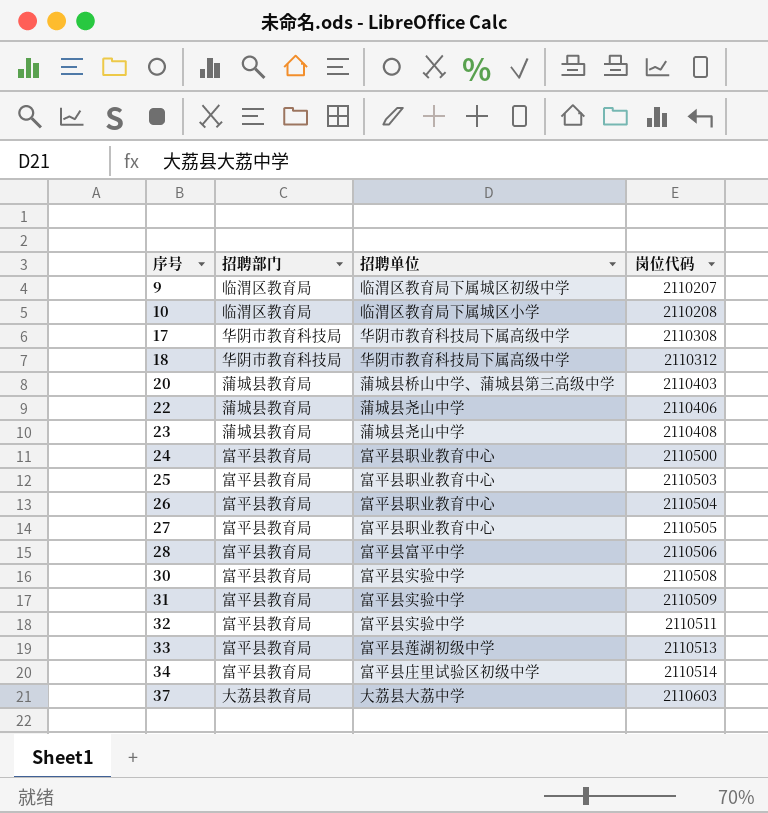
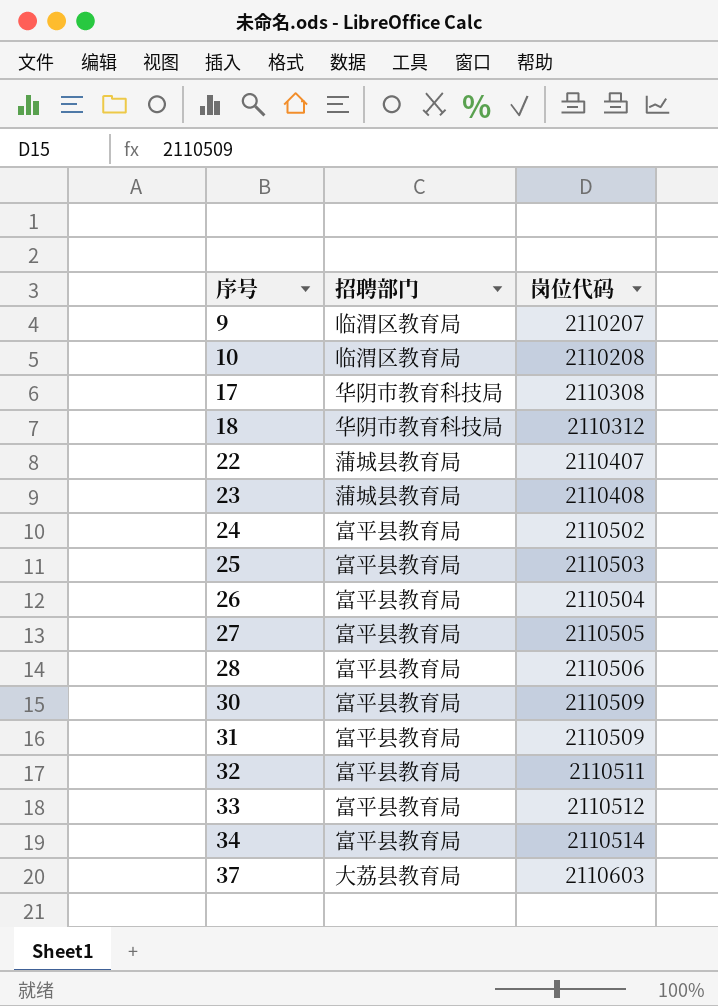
column 招聘单位 | position: 3 -> none
row 20: 蒲城县教育局 | 蒲城县桥山中学、蒲城县第三高级中学 | 2110403 -> none
22 | 岗位代码: 2110406 -> 2110407
24 | 岗位代码: 2110500 -> 2110502
30 | 岗位代码: 2110508 -> 2110509
33 | 岗位代码: 2110513 -> 2110512

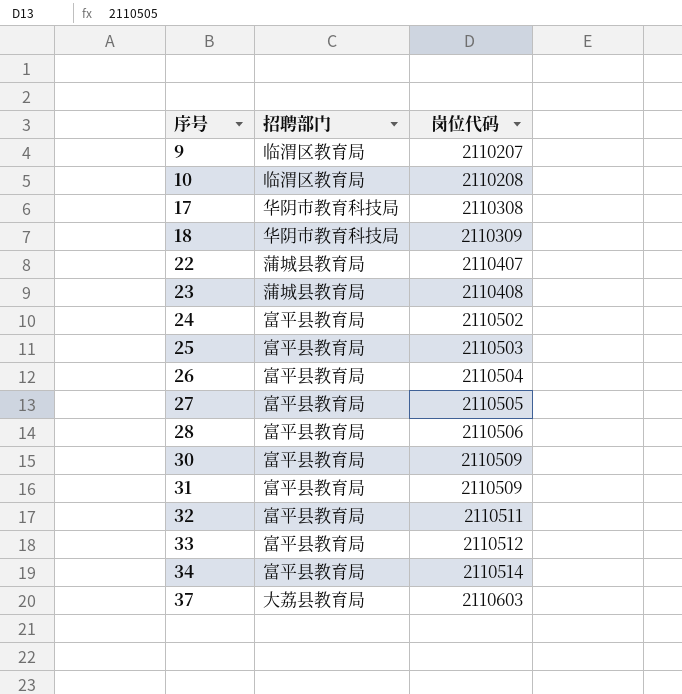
18 | 岗位代码: 2110312 -> 2110309

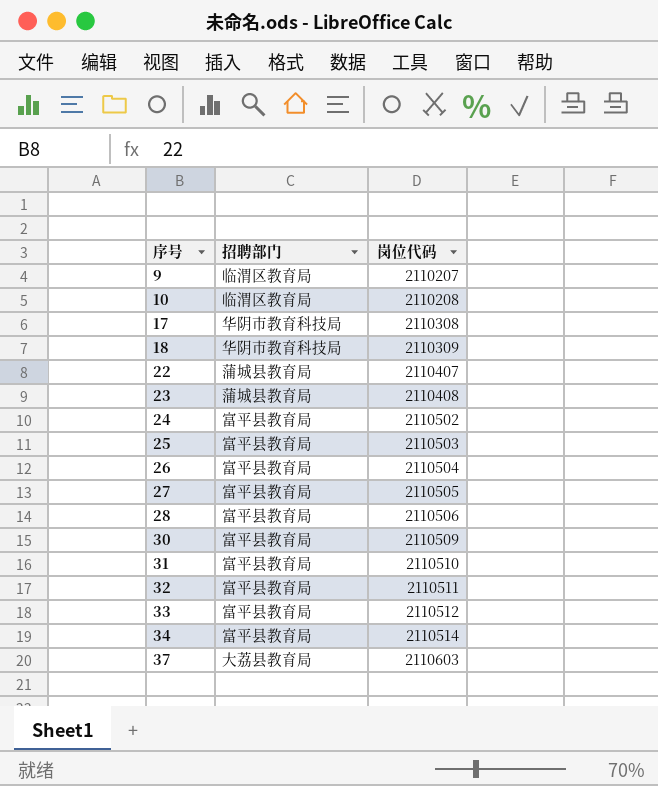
31 | 岗位代码: 2110509 -> 2110510

